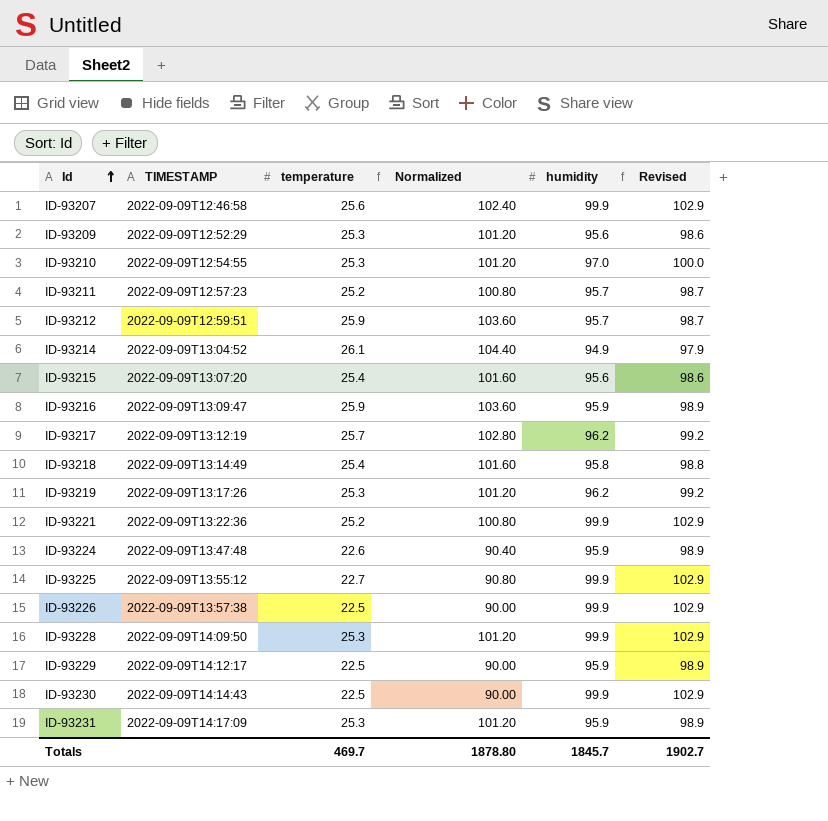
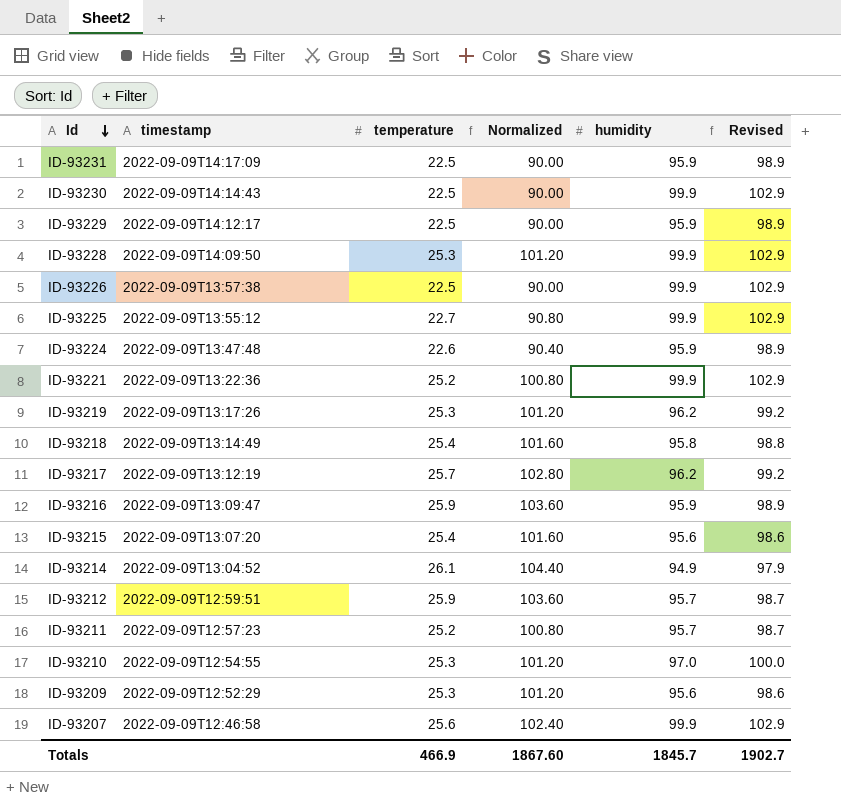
row order: Id ascending -> Id descending
column name: TIMESTAMP -> timestamp
ID-93231 | temperature: 25.3 -> 22.5
ID-93231 | Normalized: 101.20 -> 90.00
Totals | temperature: 469.7 -> 466.9
Totals | Normalized: 1878.80 -> 1867.60

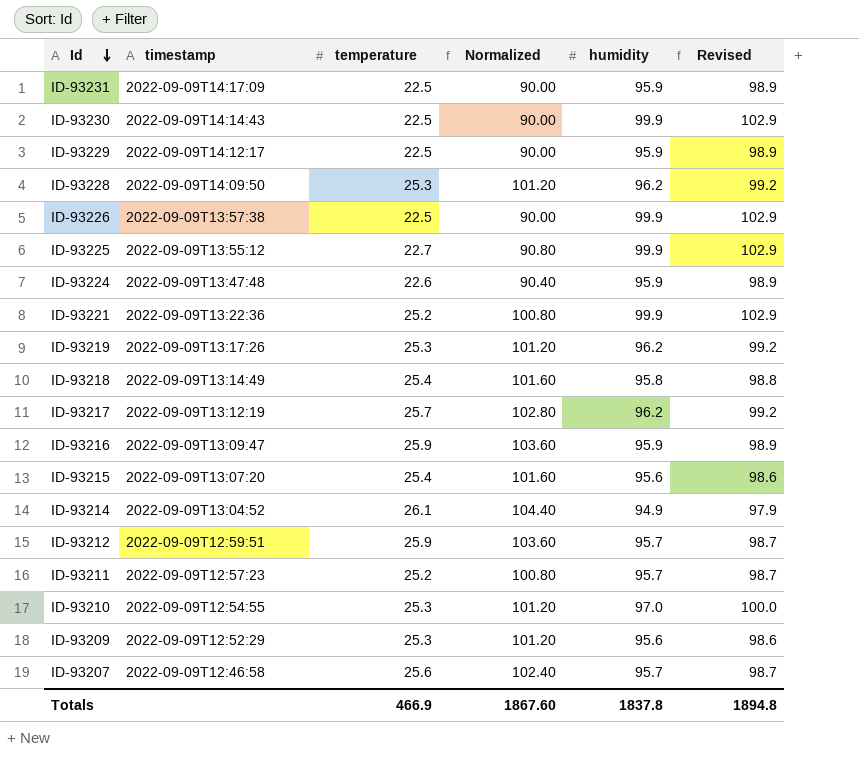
ID-93228 | humidity: 99.9 -> 96.2
ID-93228 | Revised: 102.9 -> 99.2
ID-93207 | humidity: 99.9 -> 95.7
ID-93207 | Revised: 102.9 -> 98.7
Totals | humidity: 1845.7 -> 1837.8
Totals | Revised: 1902.7 -> 1894.8

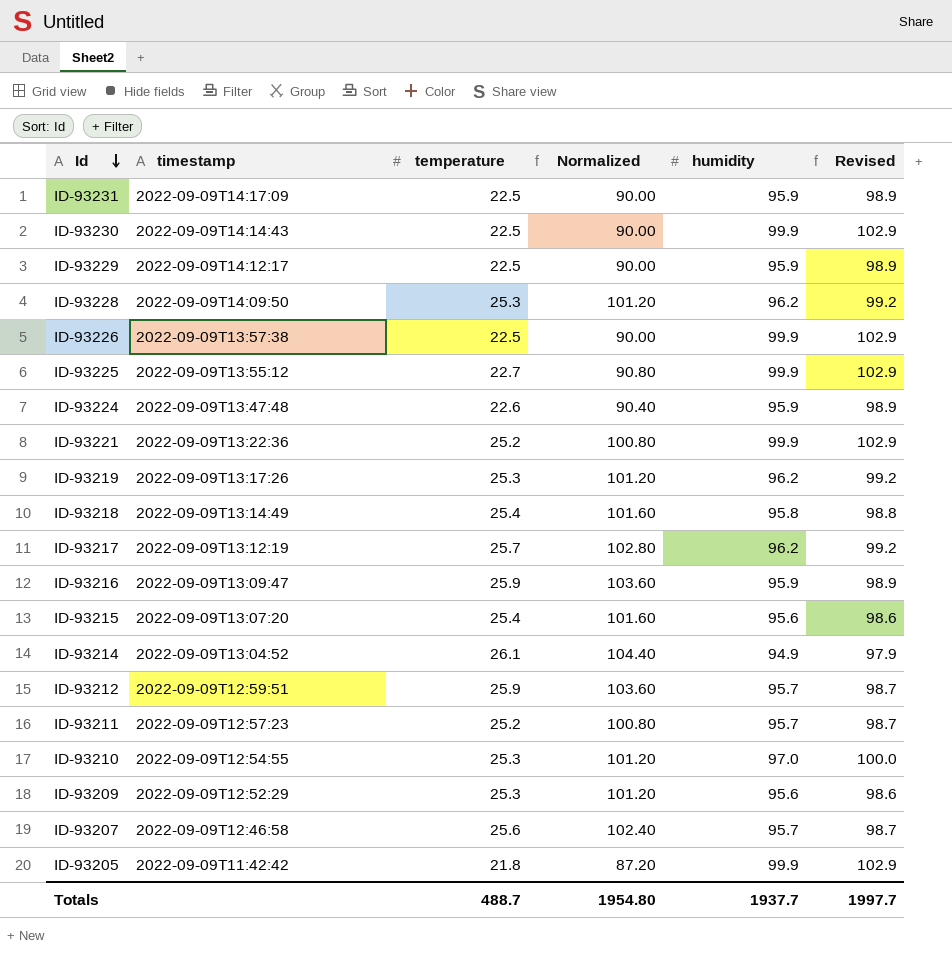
row ID-93205: none -> 2022-09-09T11:42:42 | 21.8 | 87.20 | 99.9 | 102.9
Totals | temperature: 466.9 -> 488.7
Totals | Normalized: 1867.60 -> 1954.80
Totals | humidity: 1837.8 -> 1937.7
Totals | Revised: 1894.8 -> 1997.7

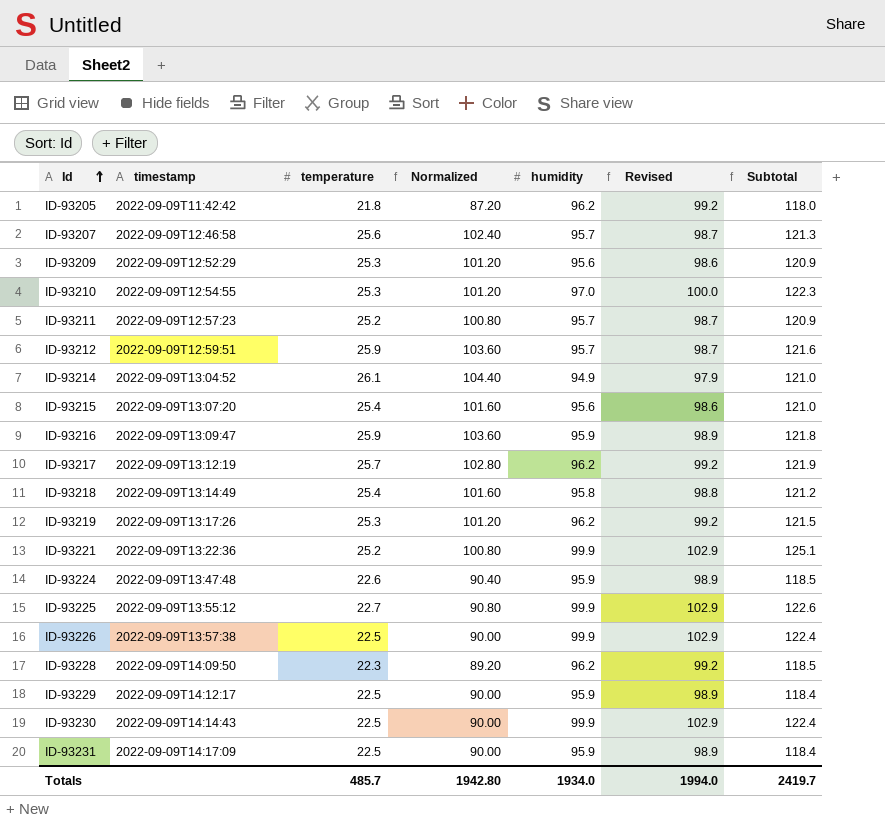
row order: Id descending -> Id ascending
column Subtotal | formula: none -> [temperature] + [humidity]
ID-93205 | humidity: 99.9 -> 96.2
ID-93205 | Revised: 102.9 -> 99.2
ID-93228 | temperature: 25.3 -> 22.3
ID-93228 | Normalized: 101.20 -> 89.20
Totals | temperature: 488.7 -> 485.7
Totals | Normalized: 1954.80 -> 1942.80
Totals | humidity: 1937.7 -> 1934.0
Totals | Revised: 1997.7 -> 1994.0

